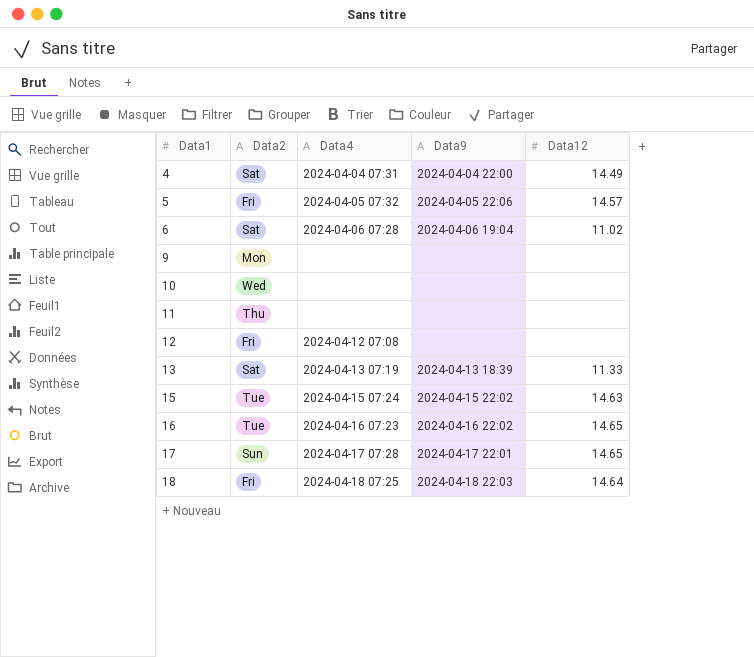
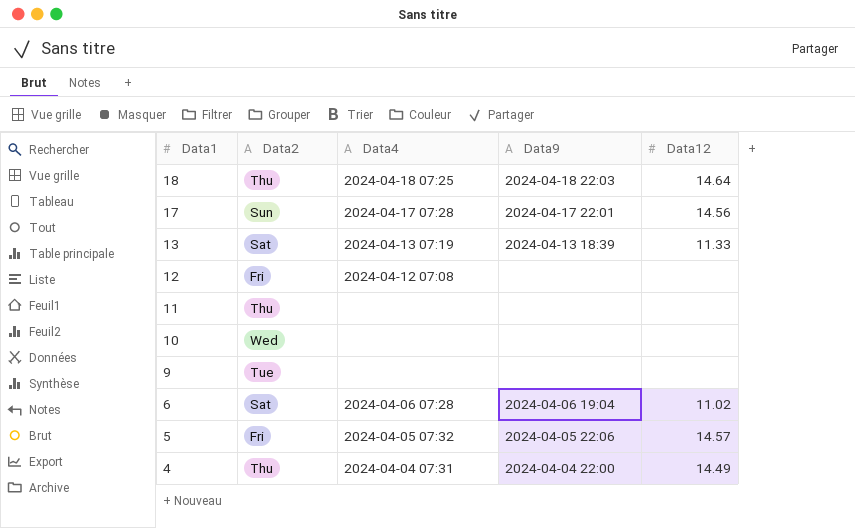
row order: Data1 ascending -> Data1 descending
row 15: Tue | 2024-04-15 07:24 | 2024-04-15 22:02 | 14.63 -> none
row 16: Tue | 2024-04-16 07:23 | 2024-04-16 22:02 | 14.65 -> none
18 | Data2: Fri -> Thu
17 | Data12: 14.65 -> 14.56
9 | Data2: Mon -> Tue
4 | Data2: Sat -> Thu

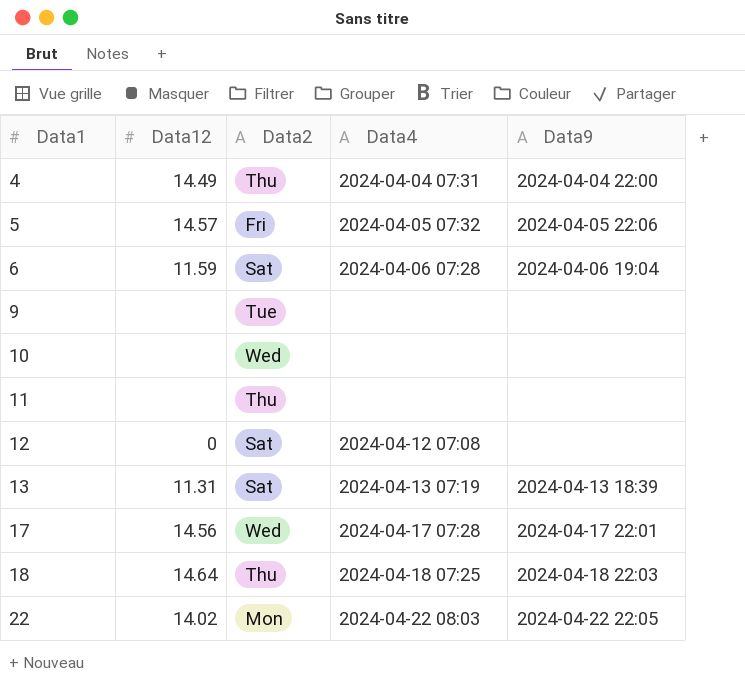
row order: Data1 descending -> Data1 ascending
column Data12 | position: 5 -> 2
6 | Data12: 11.02 -> 11.59
12 | Data12: none -> 0
12 | Data2: Fri -> Sat
13 | Data12: 11.33 -> 11.31
17 | Data2: Sun -> Wed
row 22: none -> 14.02 | Mon | 2024-04-22 08:03 | 2024-04-22 22:05

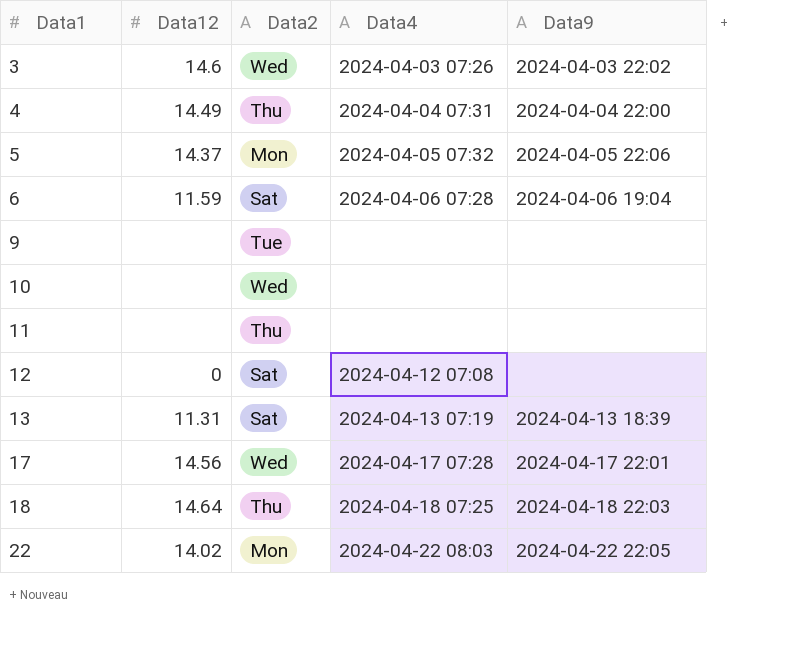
row 3: none -> 14.6 | Wed | 2024-04-03 07:26 | 2024-04-03 22:02
5 | Data12: 14.57 -> 14.37
5 | Data2: Fri -> Mon

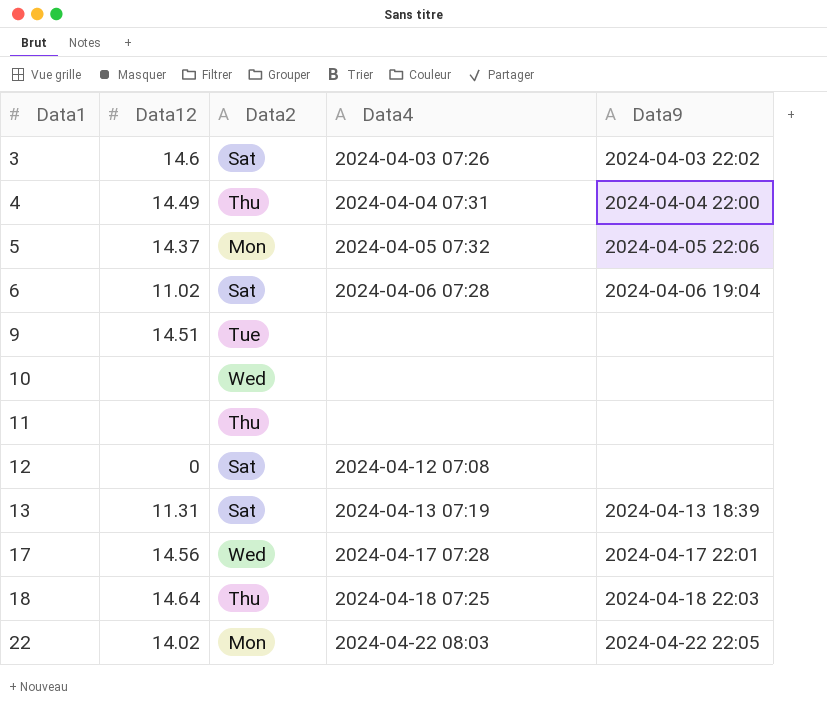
3 | Data2: Wed -> Sat
6 | Data12: 11.59 -> 11.02
9 | Data12: none -> 14.51

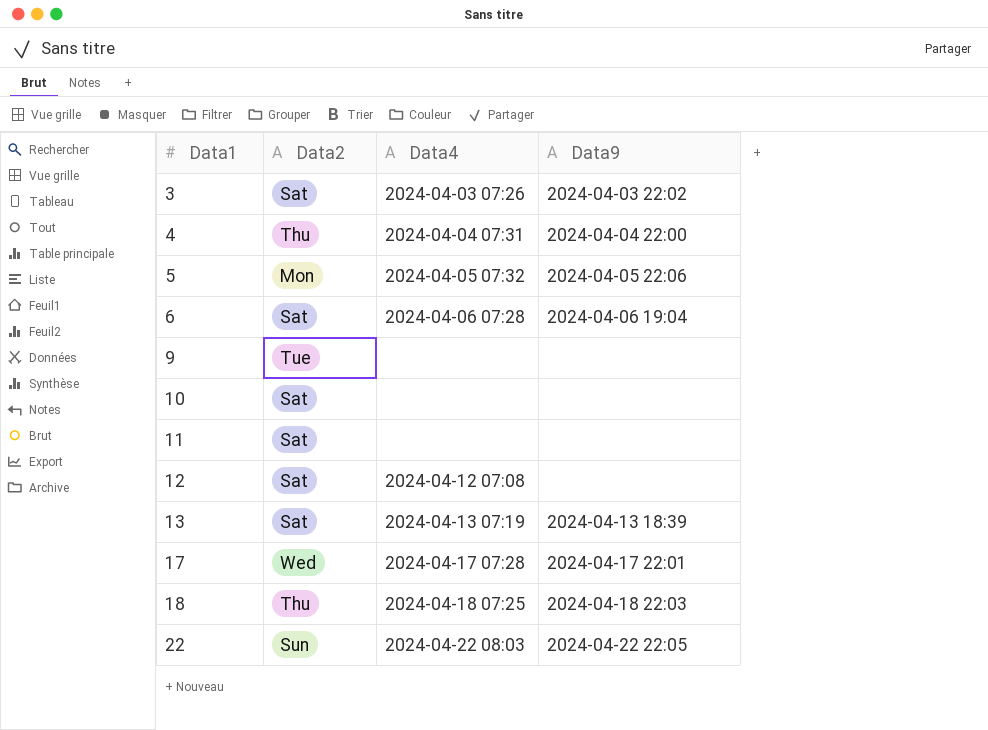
column Data12 | position: 2 -> none
10 | Data2: Wed -> Sat
11 | Data2: Thu -> Sat
22 | Data2: Mon -> Sun

